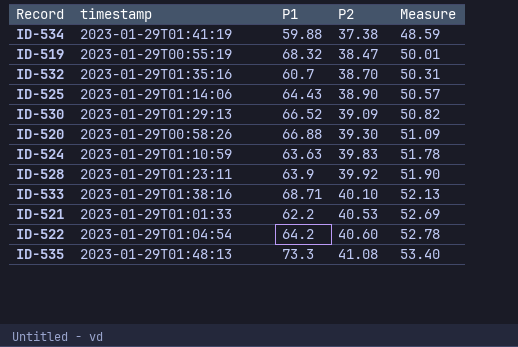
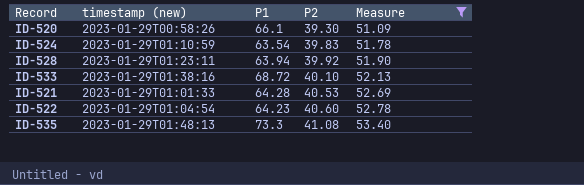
filter: none -> Measure >= 51.09
column name: timestamp -> timestamp (new)
ID-520 | P1: 66.88 -> 66.1
ID-524 | P1: 63.63 -> 63.54
ID-528 | P1: 63.9 -> 63.94
ID-533 | P1: 68.71 -> 68.72
ID-521 | P1: 62.2 -> 64.28
ID-522 | P1: 64.2 -> 64.23

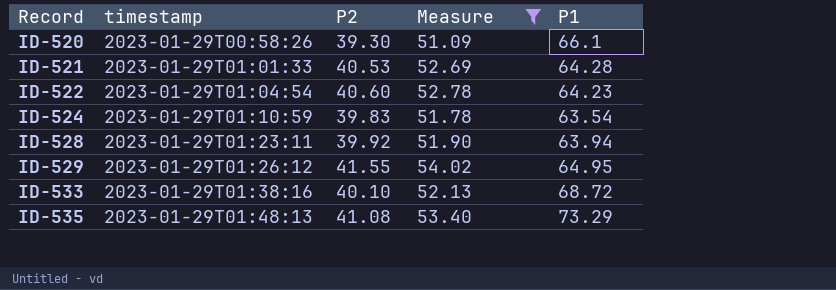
row order: P2 ascending -> Record ascending
column name: timestamp (new) -> timestamp
column P1 | position: 3 -> 5
row ID-529: none -> 2023-01-29T01:26:12 | 41.55 | 54.02 | 64.95
ID-535 | P1: 73.3 -> 73.29

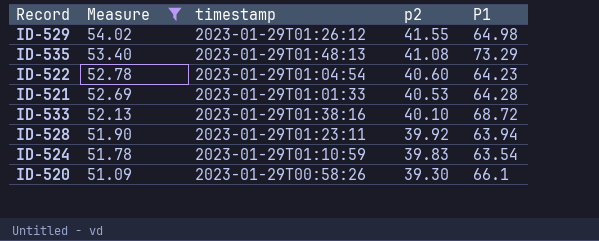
row order: Record ascending -> Measure descending
column Measure | position: 4 -> 2
column name: P2 -> p2
ID-529 | P1: 64.95 -> 64.98

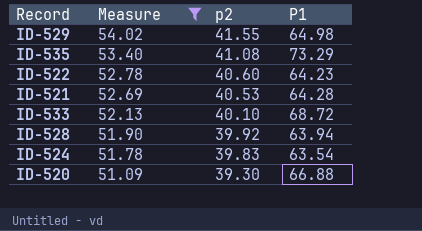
column timestamp | position: 3 -> none
ID-520 | P1: 66.1 -> 66.88

